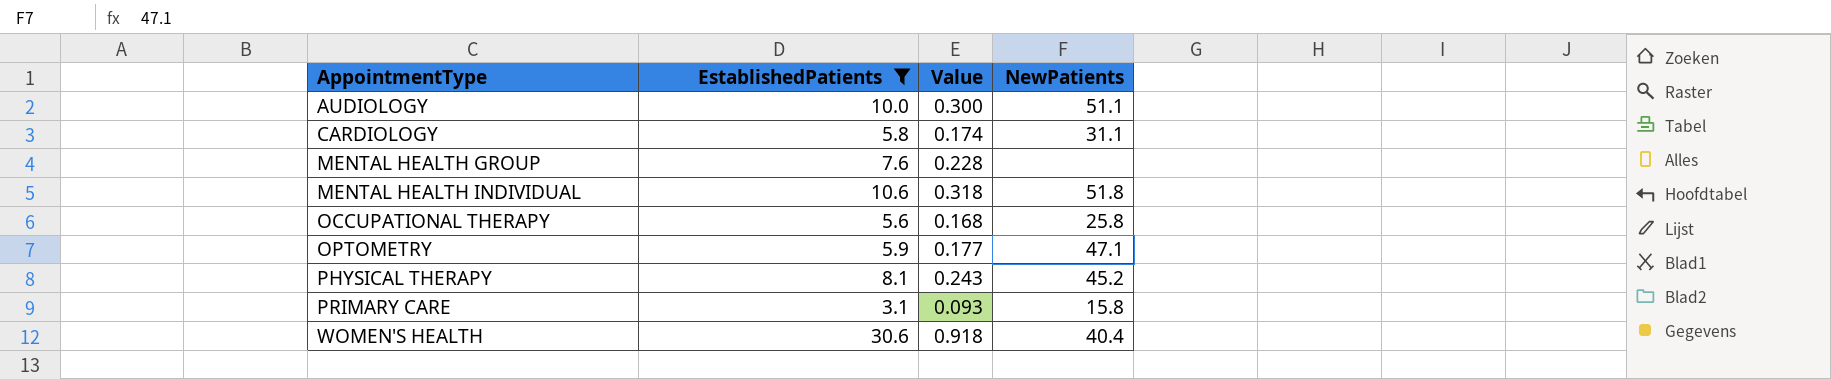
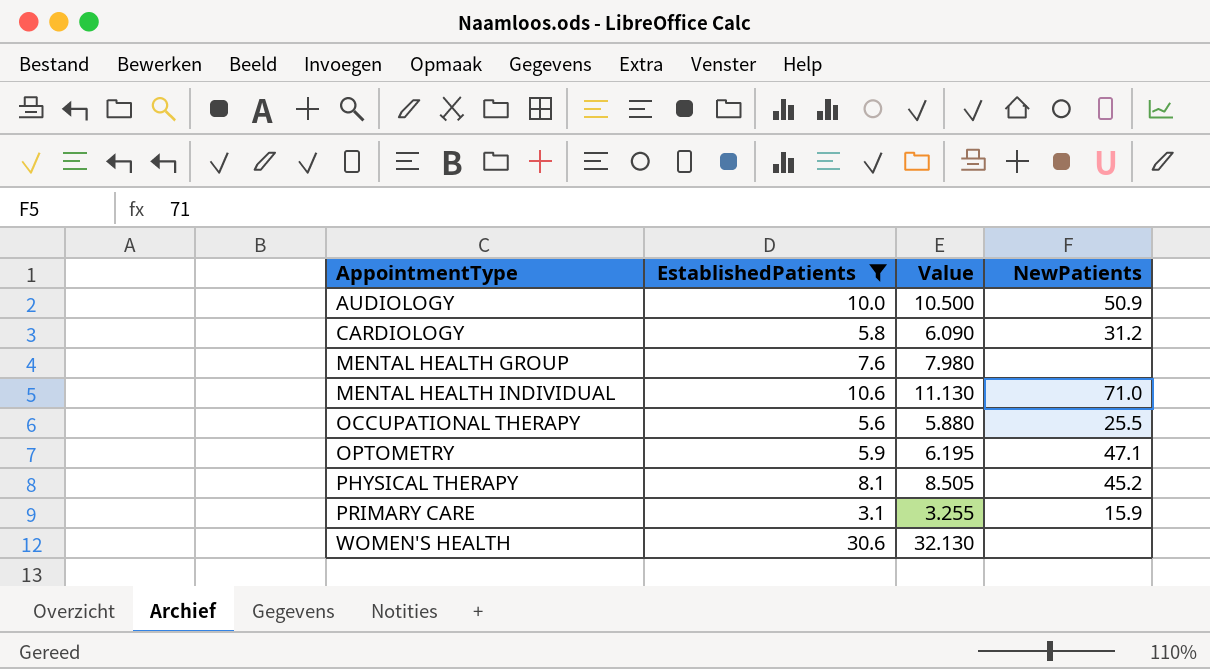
column Value | formula: [EstablishedPatients] * 0.03 -> [EstablishedPatients] * 1.05
AUDIOLOGY | NewPatients: 51.1 -> 50.9
CARDIOLOGY | NewPatients: 31.1 -> 31.2
MENTAL HEALTH INDIVIDUAL | NewPatients: 51.8 -> 71.0
OCCUPATIONAL THERAPY | NewPatients: 25.8 -> 25.5
PRIMARY CARE | NewPatients: 15.8 -> 15.9
WOMEN'S HEALTH | NewPatients: 40.4 -> none

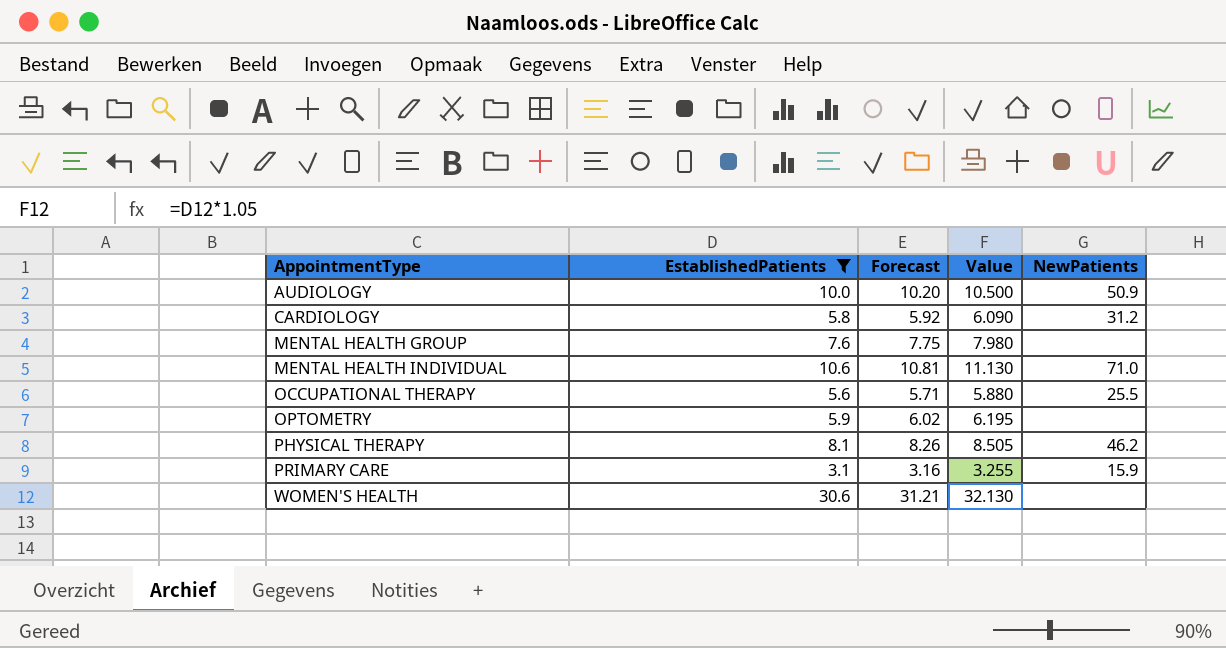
column Forecast | formula: none -> [EstablishedPatients] * 1.02
OPTOMETRY | NewPatients: 47.1 -> none
PHYSICAL THERAPY | NewPatients: 45.2 -> 46.2

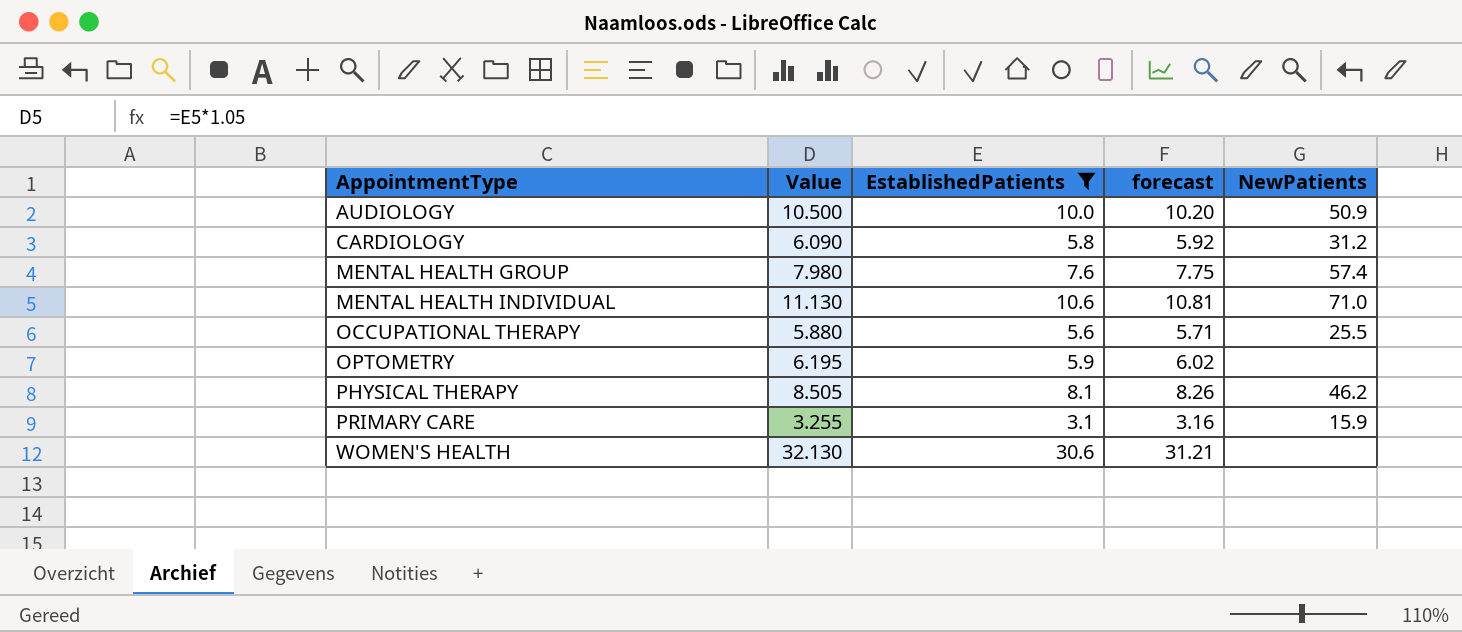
column Value | position: 4 -> 2
column name: Forecast -> forecast
MENTAL HEALTH GROUP | NewPatients: none -> 57.4

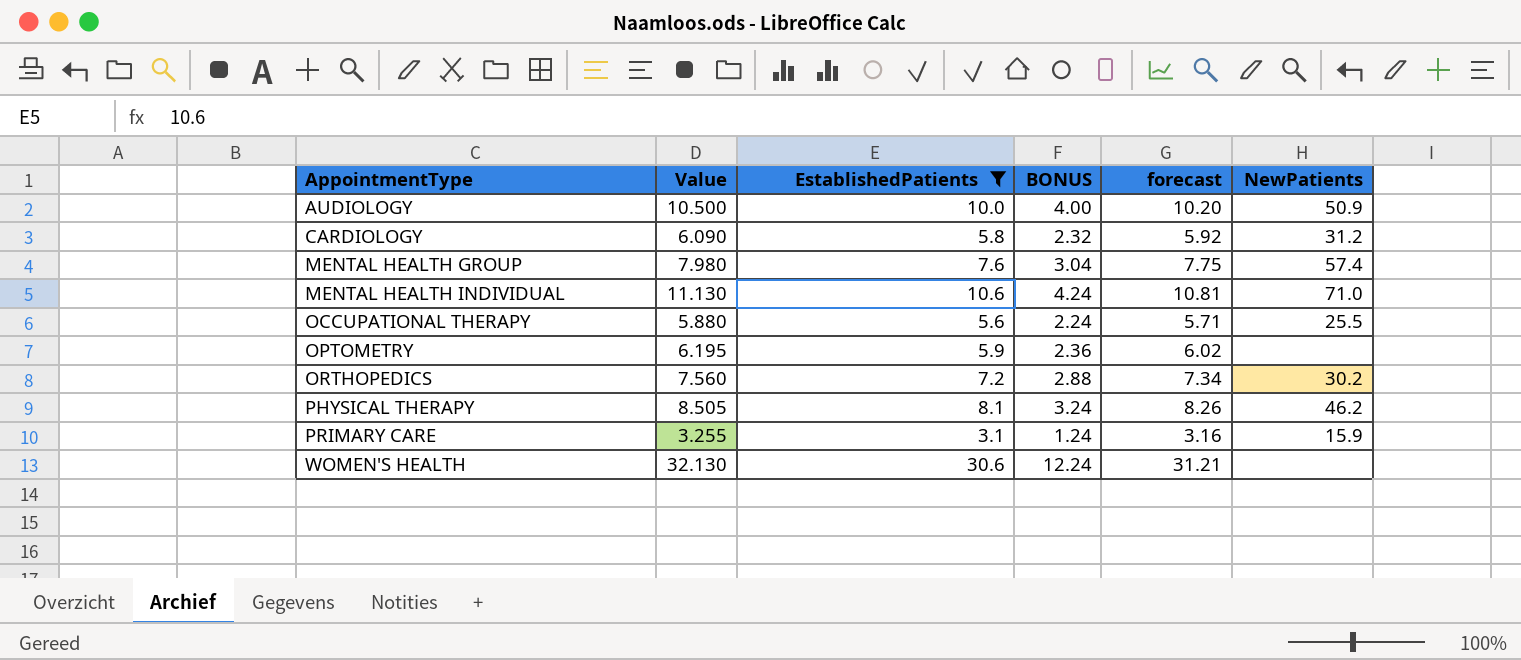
column BONUS | formula: none -> [EstablishedPatients] * 0.4
row ORTHOPEDICS: none -> 7.560 | 7.2 | 2.88 | 7.34 | 30.2

